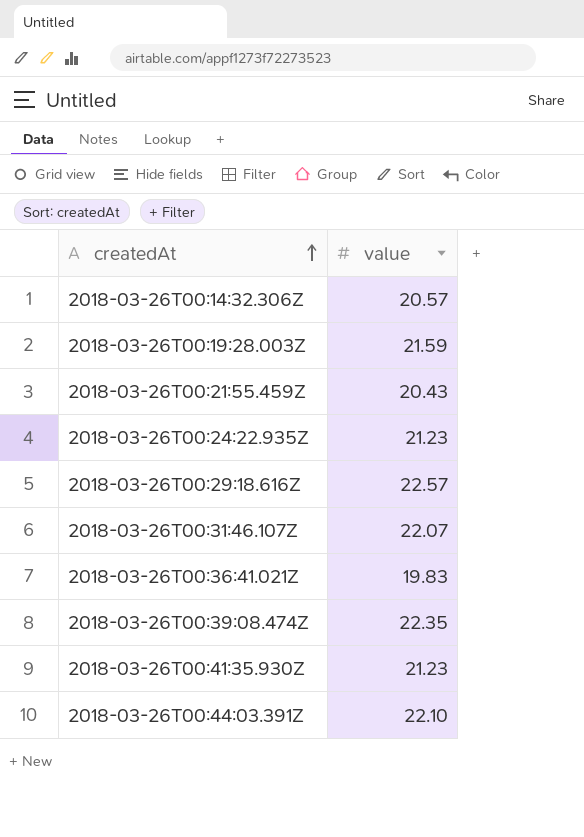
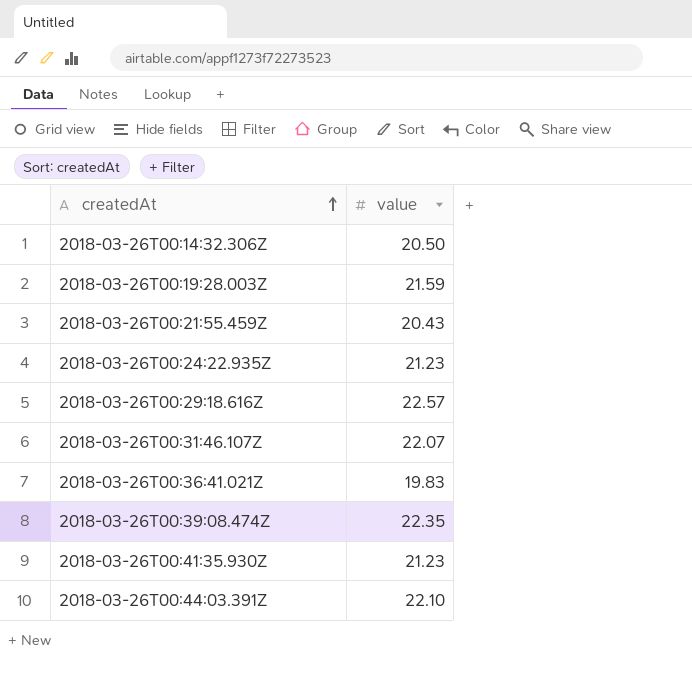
2018-03-26T00:14:32.306Z | value: 20.57 -> 20.50

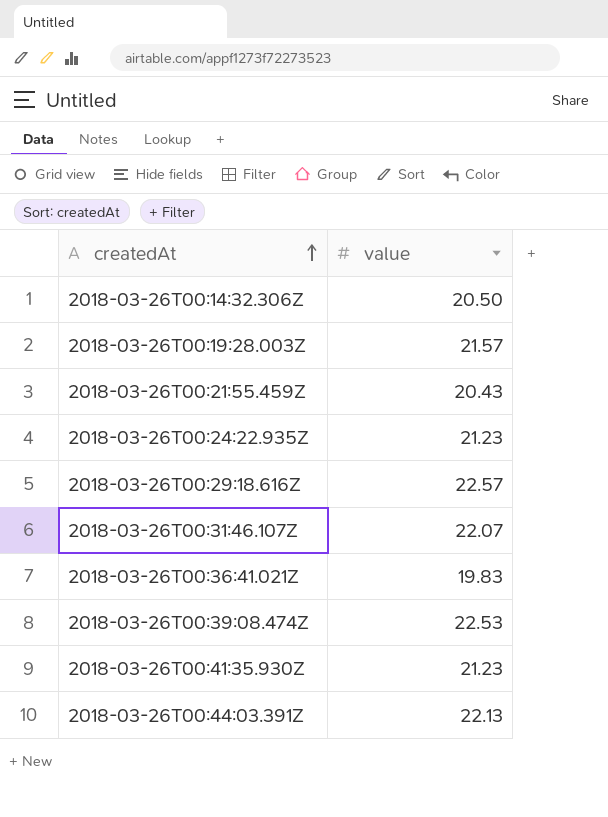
2018-03-26T00:19:28.003Z | value: 21.59 -> 21.57
2018-03-26T00:39:08.474Z | value: 22.35 -> 22.53
2018-03-26T00:44:03.391Z | value: 22.10 -> 22.13

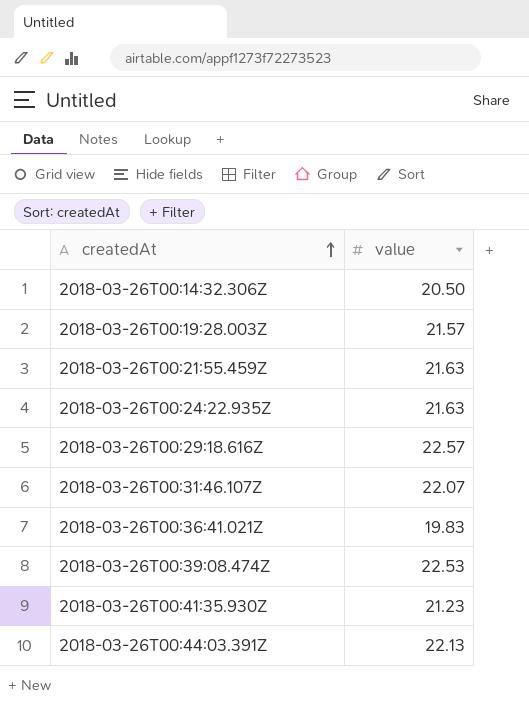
2018-03-26T00:21:55.459Z | value: 20.43 -> 21.63
2018-03-26T00:24:22.935Z | value: 21.23 -> 21.63

